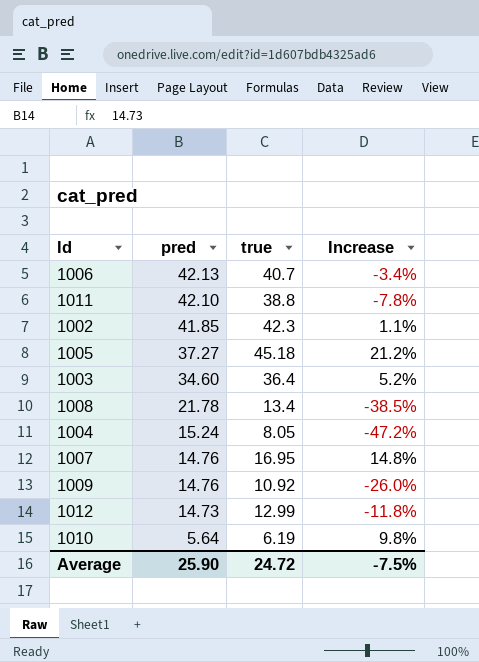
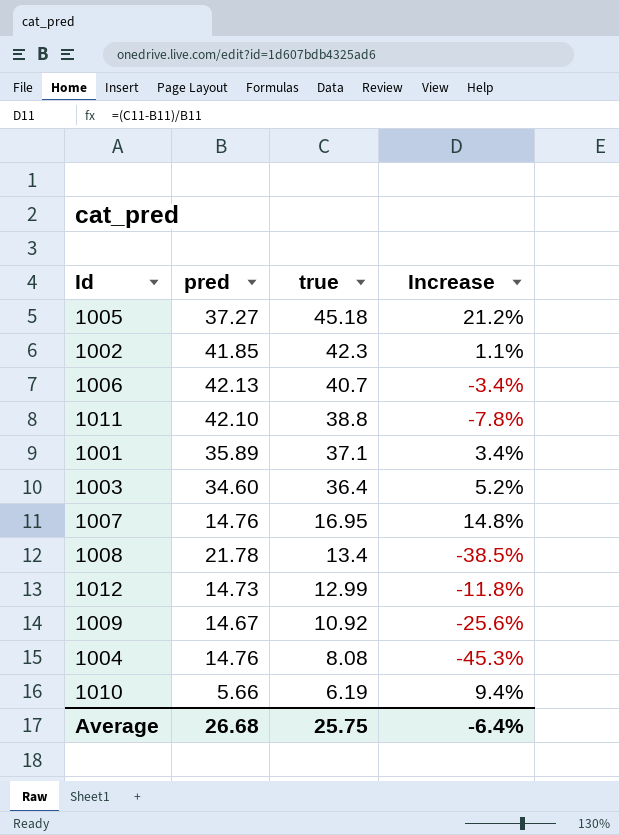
row order: pred descending -> true descending
row 1001: none -> 35.89 | 37.1 | 3.4%
1009 | pred: 14.76 -> 14.67
1009 | Increase: -26.0% -> -25.6%
1004 | pred: 15.24 -> 14.76
1004 | true: 8.05 -> 8.08
1004 | Increase: -47.2% -> -45.3%
1010 | pred: 5.64 -> 5.66
1010 | Increase: 9.8% -> 9.4%
Average | pred: 25.90 -> 26.68
Average | true: 24.72 -> 25.75
Average | Increase: -7.5% -> -6.4%

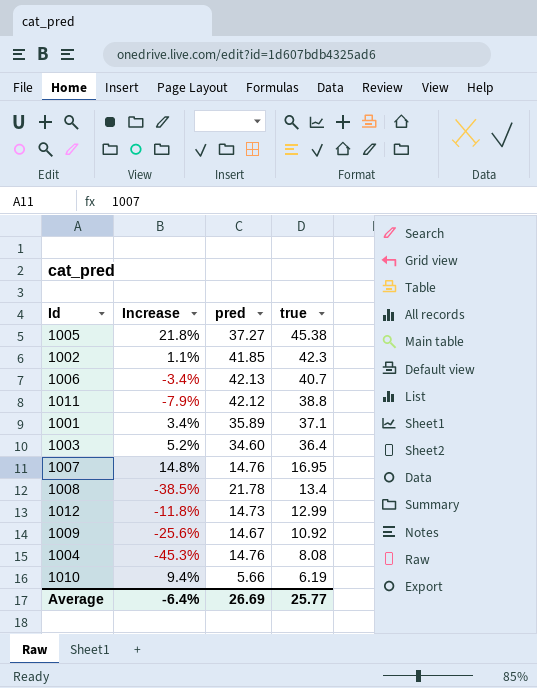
column Increase | position: 4 -> 2
1005 | Increase: 21.2% -> 21.8%
1005 | true: 45.18 -> 45.38
1011 | Increase: -7.8% -> -7.9%
1011 | pred: 42.10 -> 42.12
Average | pred: 26.68 -> 26.69
Average | true: 25.75 -> 25.77

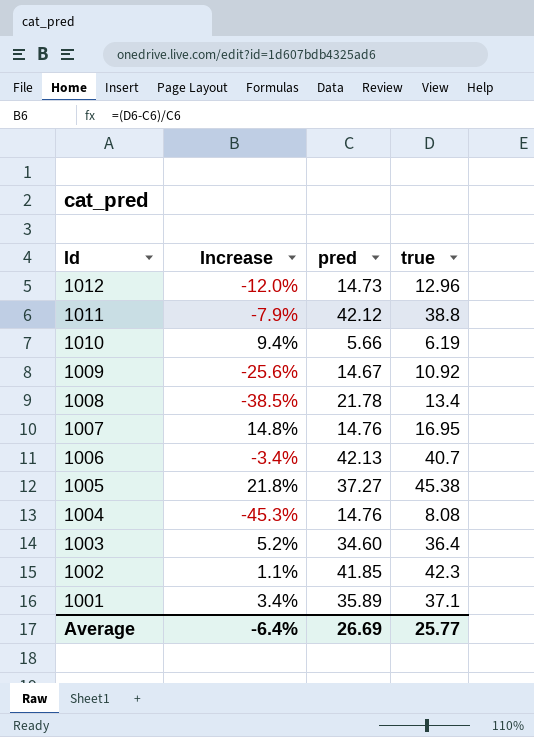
row order: true descending -> Id descending
1012 | Increase: -11.8% -> -12.0%
1012 | true: 12.99 -> 12.96

